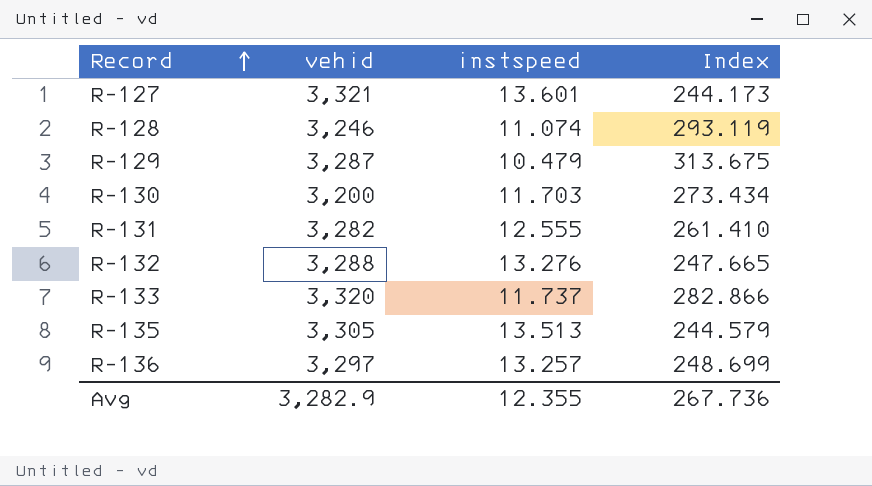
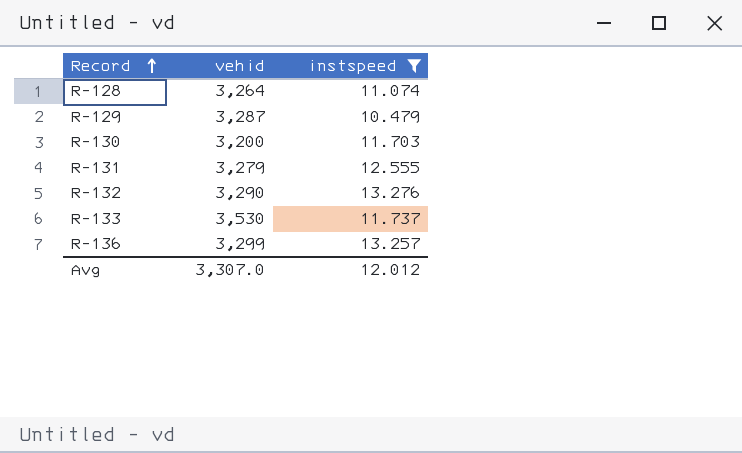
filter: none -> instspeed <= 13.276
column Index | formula: [vehid] / [instspeed] -> none
R-128 | vehid: 3,246 -> 3,264
R-131 | vehid: 3,282 -> 3,279
R-132 | vehid: 3,288 -> 3,290
R-133 | vehid: 3,320 -> 3,530
R-136 | vehid: 3,297 -> 3,299
Avg | vehid: 3,282.9 -> 3,307.0
Avg | instspeed: 12.355 -> 12.012

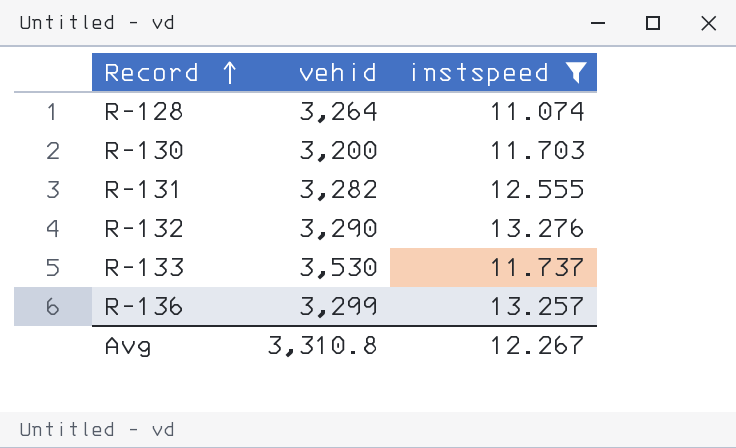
row R-129: 3,287 | 10.479 -> none
R-131 | vehid: 3,279 -> 3,282
Avg | vehid: 3,307.0 -> 3,310.8
Avg | instspeed: 12.012 -> 12.267

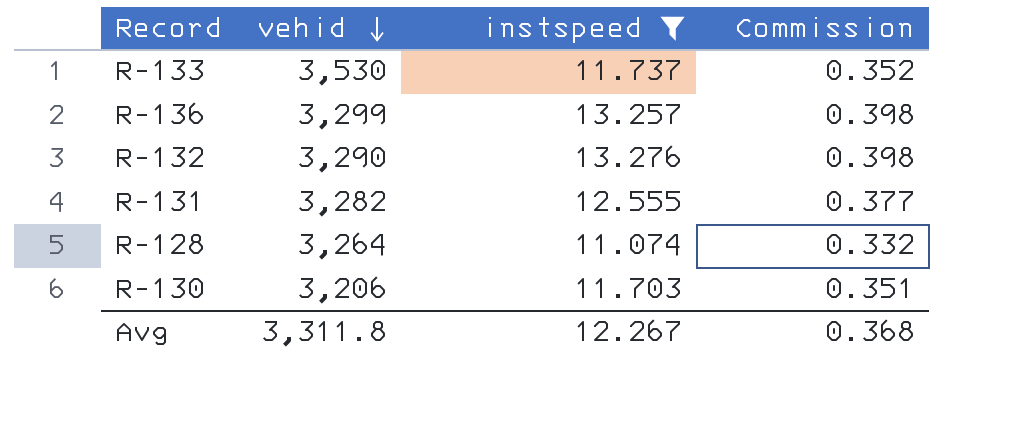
row order: Record ascending -> vehid descending
column Commission | formula: none -> [instspeed] * 0.03
R-130 | vehid: 3,200 -> 3,206
Avg | vehid: 3,310.8 -> 3,311.8

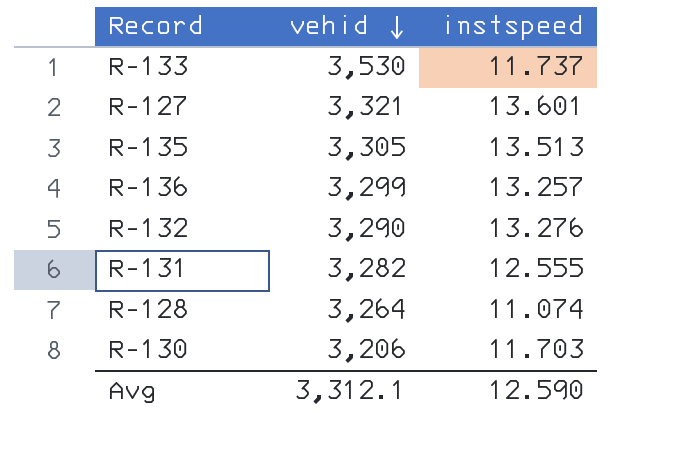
filter: instspeed <= 13.276 -> none
column Commission | formula: [instspeed] * 0.03 -> none
Avg | vehid: 3,311.8 -> 3,312.1
Avg | instspeed: 12.267 -> 12.590

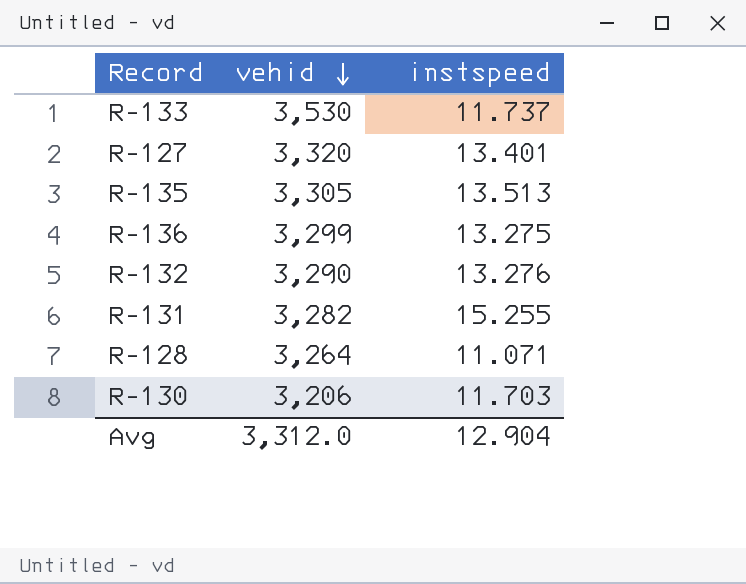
R-127 | vehid: 3,321 -> 3,320
R-127 | instspeed: 13.601 -> 13.401
R-136 | instspeed: 13.257 -> 13.275
R-131 | instspeed: 12.555 -> 15.255
R-128 | instspeed: 11.074 -> 11.071
Avg | vehid: 3,312.1 -> 3,312.0
Avg | instspeed: 12.590 -> 12.904

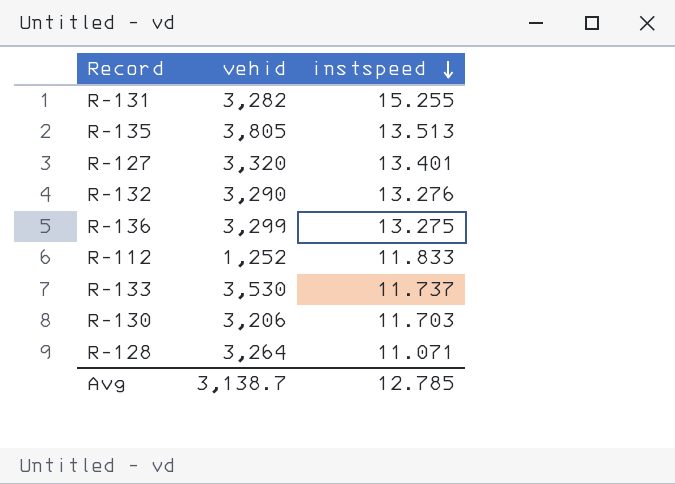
row order: vehid descending -> instspeed descending
R-135 | vehid: 3,305 -> 3,805
row R-112: none -> 1,252 | 11.833
Avg | vehid: 3,312.0 -> 3,138.7
Avg | instspeed: 12.904 -> 12.785

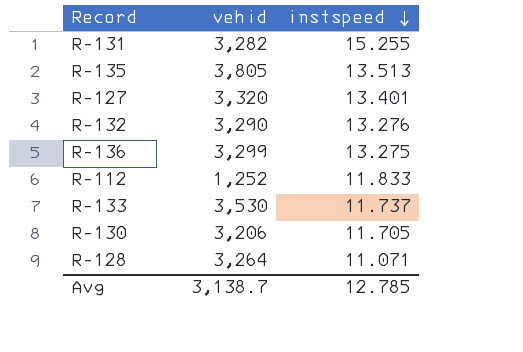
R-130 | instspeed: 11.703 -> 11.705

